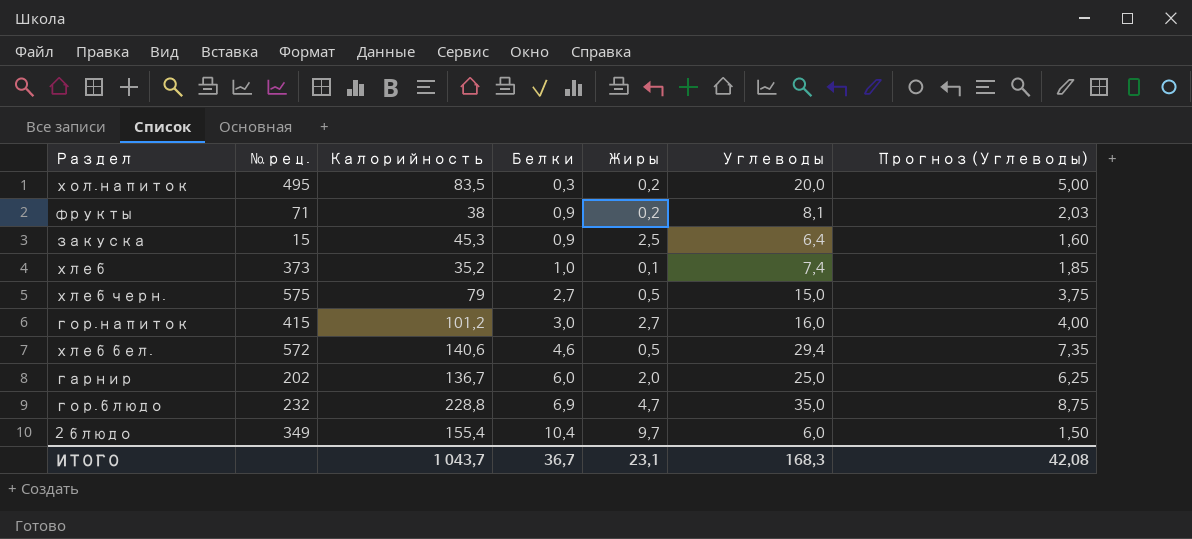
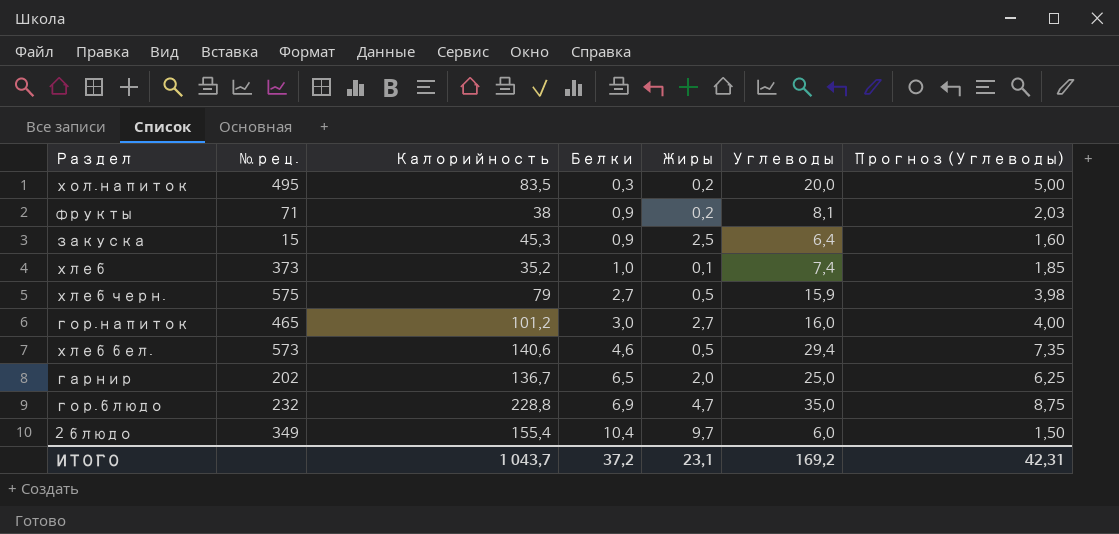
хлеб черн. | Углеводы: 15,0 -> 15,9
хлеб черн. | Прогноз (Углеводы): 3,75 -> 3,98
гор.напиток | № рец.: 415 -> 465
хлеб бел. | № рец.: 572 -> 573
гарнир | Белки: 6,0 -> 6,5
ИТОГО | Белки: 36,7 -> 37,2
ИТОГО | Углеводы: 168,3 -> 169,2
ИТОГО | Прогноз (Углеводы): 42,08 -> 42,31

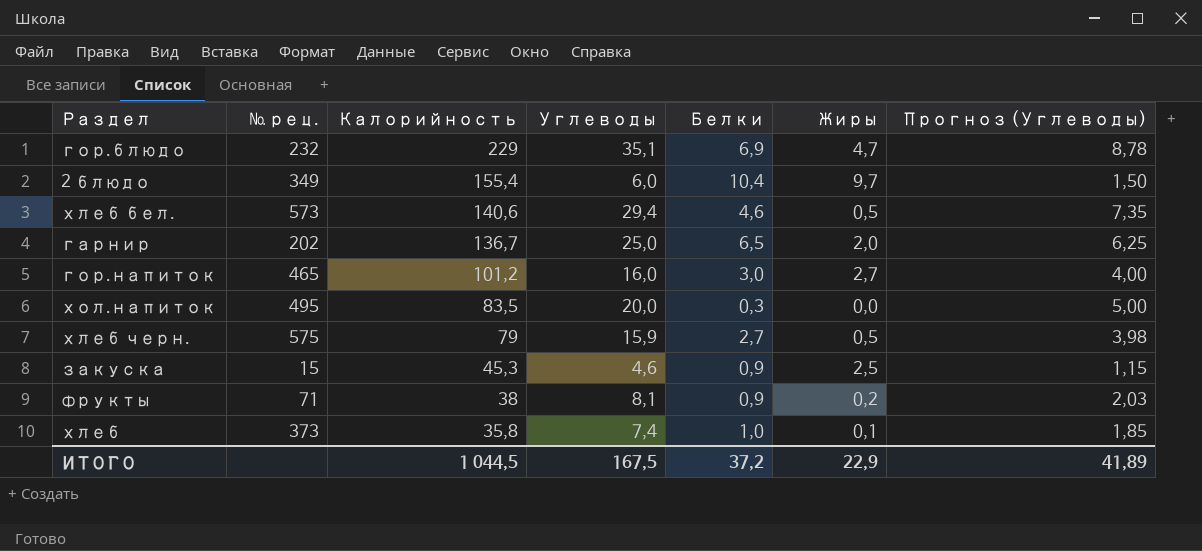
row order: Белки ascending -> Калорийность descending
column Углеводы | position: 6 -> 4
гор.блюдо | Калорийность: 228,8 -> 229
гор.блюдо | Углеводы: 35,0 -> 35,1
гор.блюдо | Прогноз (Углеводы): 8,75 -> 8,78
хол.напиток | Жиры: 0,2 -> 0,0
закуска | Углеводы: 6,4 -> 4,6
закуска | Прогноз (Углеводы): 1,60 -> 1,15
хлеб | Калорийность: 35,2 -> 35,8
ИТОГО | Калорийность: 1 043,7 -> 1 044,5
ИТОГО | Углеводы: 169,2 -> 167,5
ИТОГО | Жиры: 23,1 -> 22,9
ИТОГО | Прогноз (Углеводы): 42,31 -> 41,89

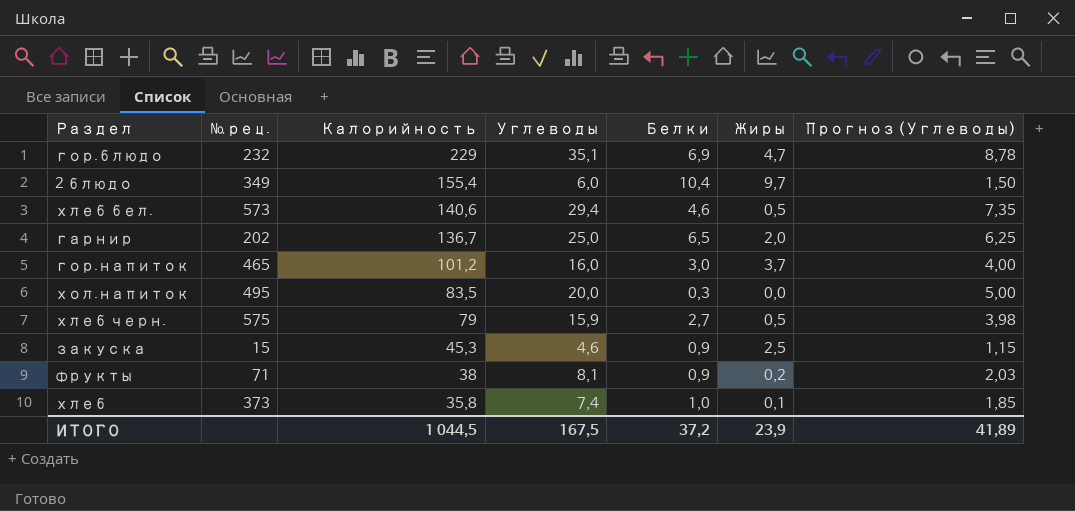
гор.напиток | Жиры: 2,7 -> 3,7
ИТОГО | Жиры: 22,9 -> 23,9

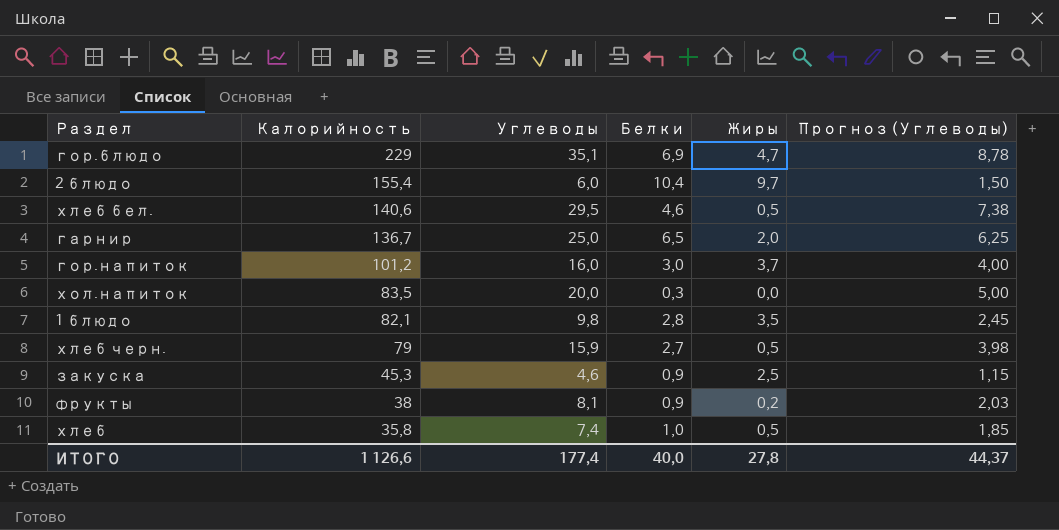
column № рец. | position: 2 -> none
хлеб бел. | Углеводы: 29,4 -> 29,5
хлеб бел. | Прогноз (Углеводы): 7,35 -> 7,38
row 1 блюдо: none -> 82,1 | 9,8 | 2,8 | 3,5 | 2,45
хлеб | Жиры: 0,1 -> 0,5
ИТОГО | Калорийность: 1 044,5 -> 1 126,6
ИТОГО | Углеводы: 167,5 -> 177,4
ИТОГО | Белки: 37,2 -> 40,0
ИТОГО | Жиры: 23,9 -> 27,8
ИТОГО | Прогноз (Углеводы): 41,89 -> 44,37

